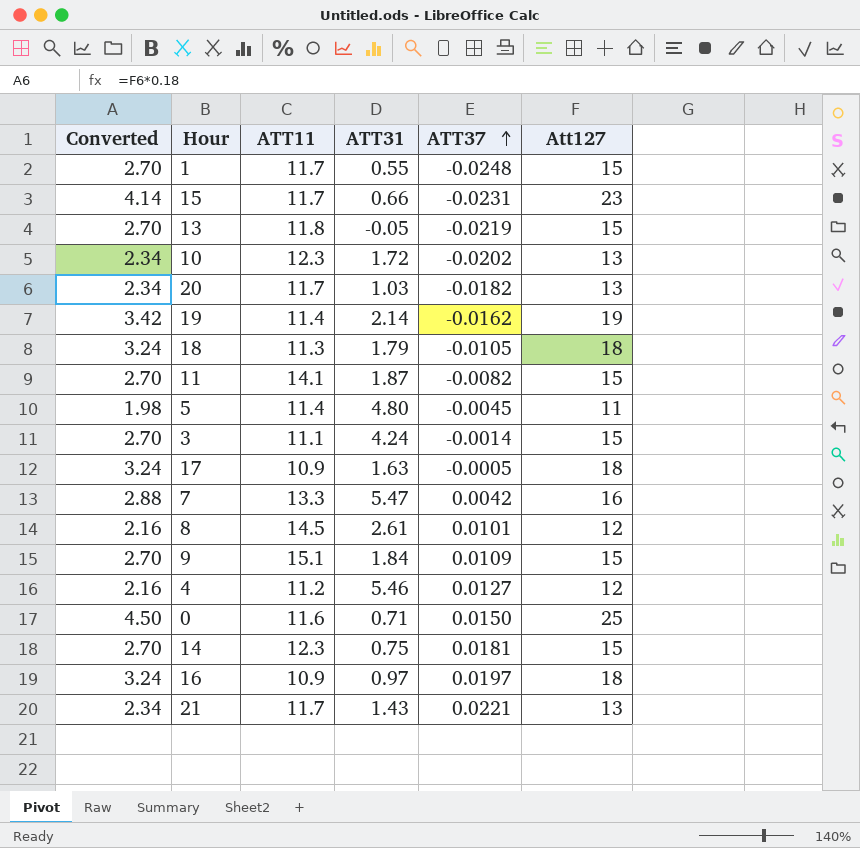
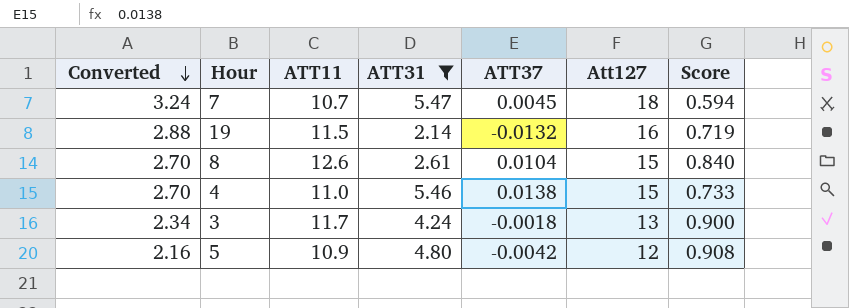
filter: none -> ATT31 >= 2.14
row order: ATT37 ascending -> Converted descending
column Score | formula: none -> [ATT11] / [Att127]
7 | Converted: 2.88 -> 3.24
7 | ATT11: 13.3 -> 10.7
7 | ATT37: 0.0042 -> 0.0045
7 | Att127: 16 -> 18
19 | Converted: 3.42 -> 2.88
19 | ATT11: 11.4 -> 11.5
19 | ATT37: -0.0162 -> -0.0132
19 | Att127: 19 -> 16
8 | Converted: 2.16 -> 2.70
8 | ATT11: 14.5 -> 12.6
8 | ATT37: 0.0101 -> 0.0104
8 | Att127: 12 -> 15
4 | Converted: 2.16 -> 2.70
4 | ATT11: 11.2 -> 11.0
4 | ATT37: 0.0127 -> 0.0138
4 | Att127: 12 -> 15
3 | Converted: 2.70 -> 2.34
3 | ATT11: 11.1 -> 11.7
3 | ATT37: -0.0014 -> -0.0018
3 | Att127: 15 -> 13
5 | Converted: 1.98 -> 2.16
5 | ATT11: 11.4 -> 10.9
5 | ATT37: -0.0045 -> -0.0042
5 | Att127: 11 -> 12

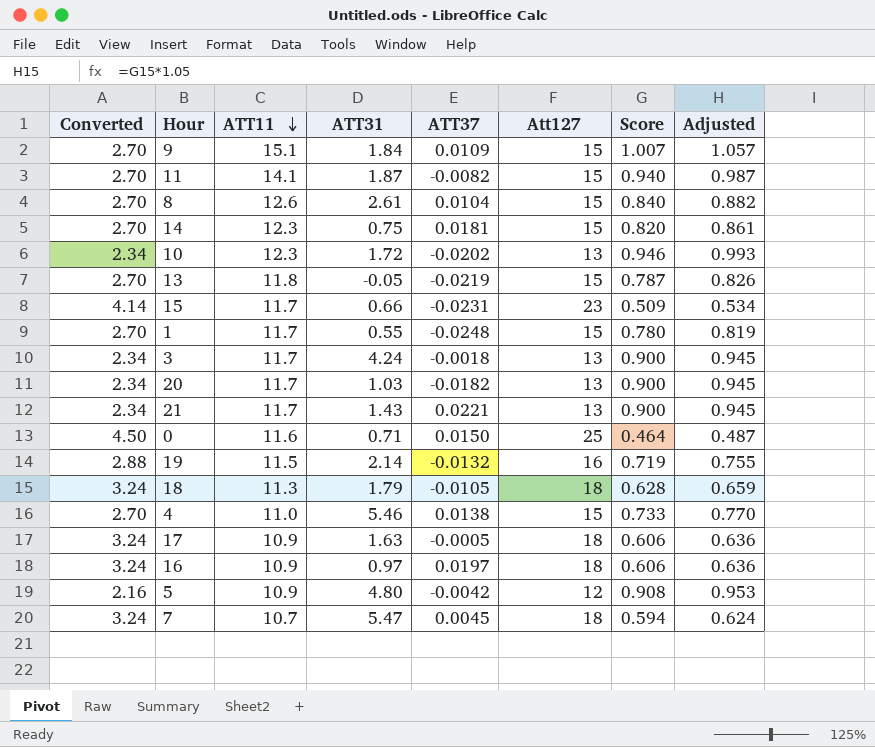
filter: ATT31 >= 2.14 -> none
row order: Converted descending -> ATT11 descending
column Adjusted | formula: none -> [Score] * 1.05

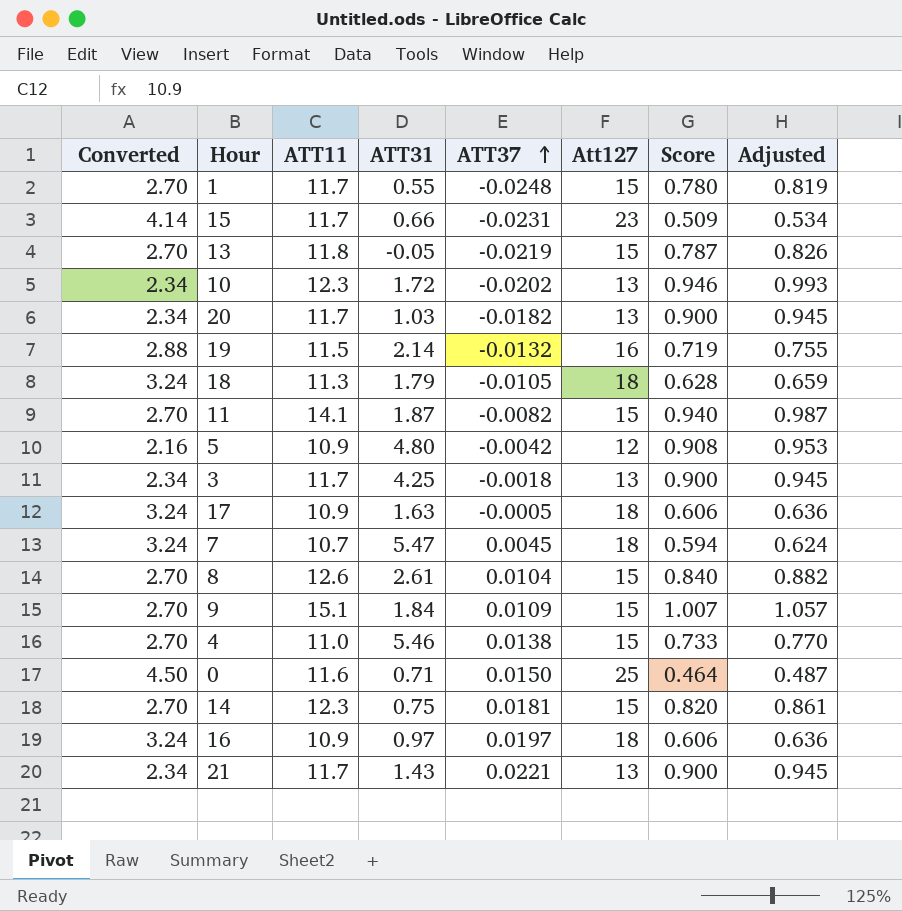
row order: ATT11 descending -> ATT37 ascending
3 | ATT31: 4.24 -> 4.25

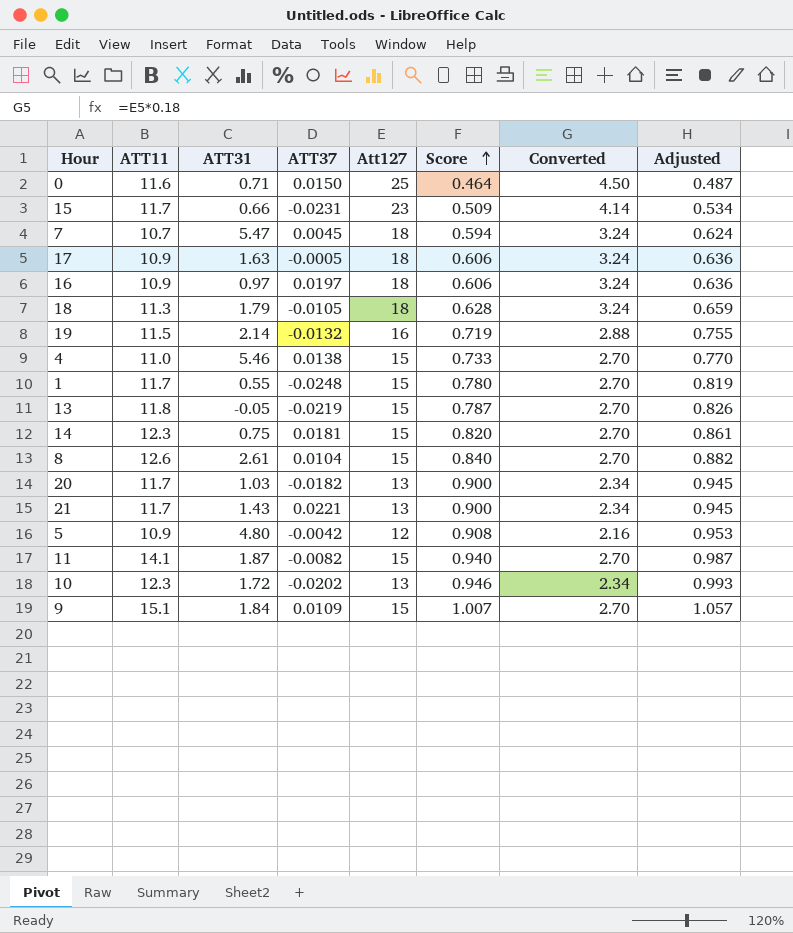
row order: ATT37 ascending -> Score ascending
column Converted | position: 1 -> 7
row 3: 2.34 | 11.7 | 4.25 | -0.0018 | 13 | 0.900 | 0.945 -> none

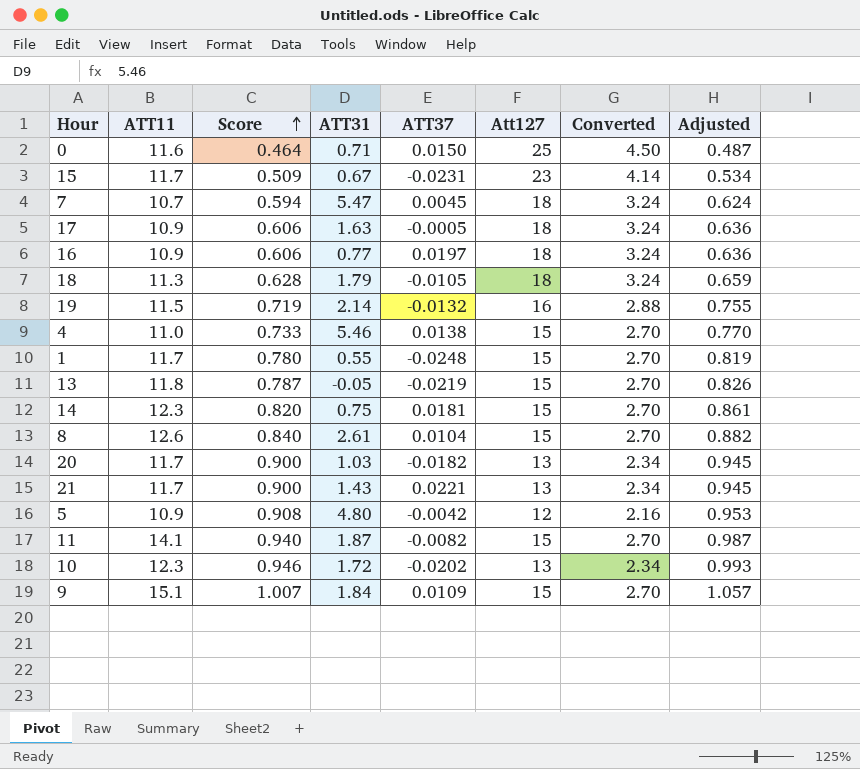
column Score | position: 6 -> 3
15 | ATT31: 0.66 -> 0.67
16 | ATT31: 0.97 -> 0.77

